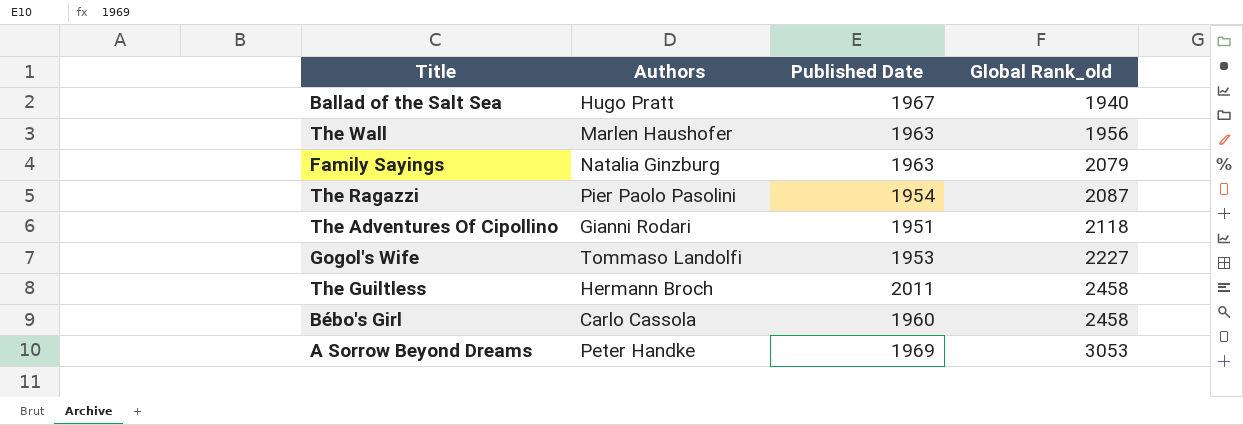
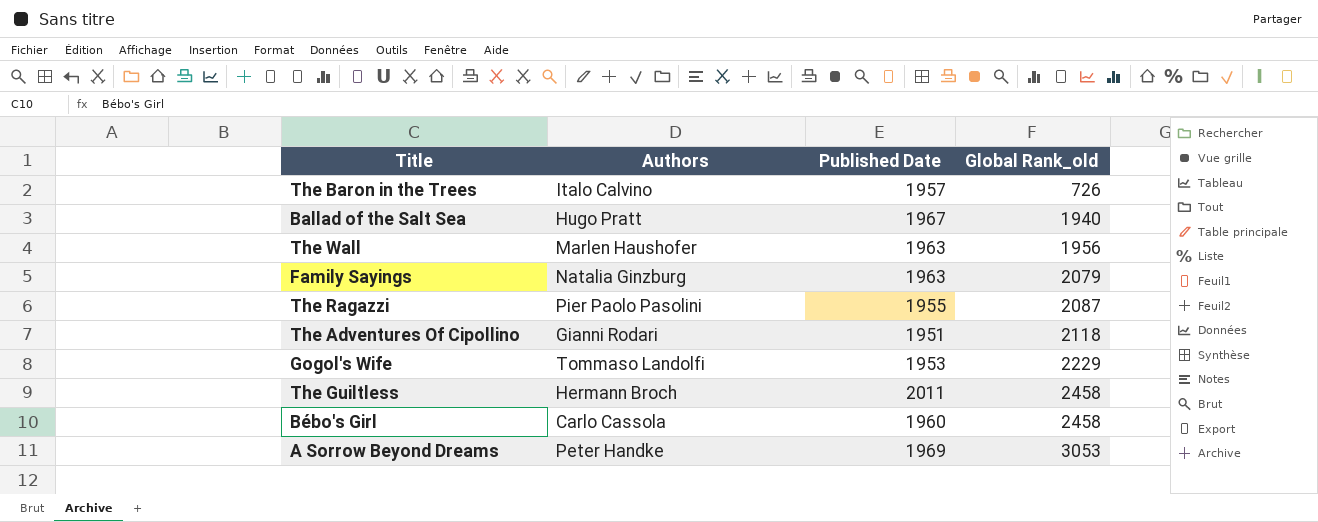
row The Baron in the Trees: none -> Italo Calvino | 1957 | 726
The Ragazzi | Published Date: 1954 -> 1955
Gogol's Wife | Global Rank_old: 2227 -> 2229

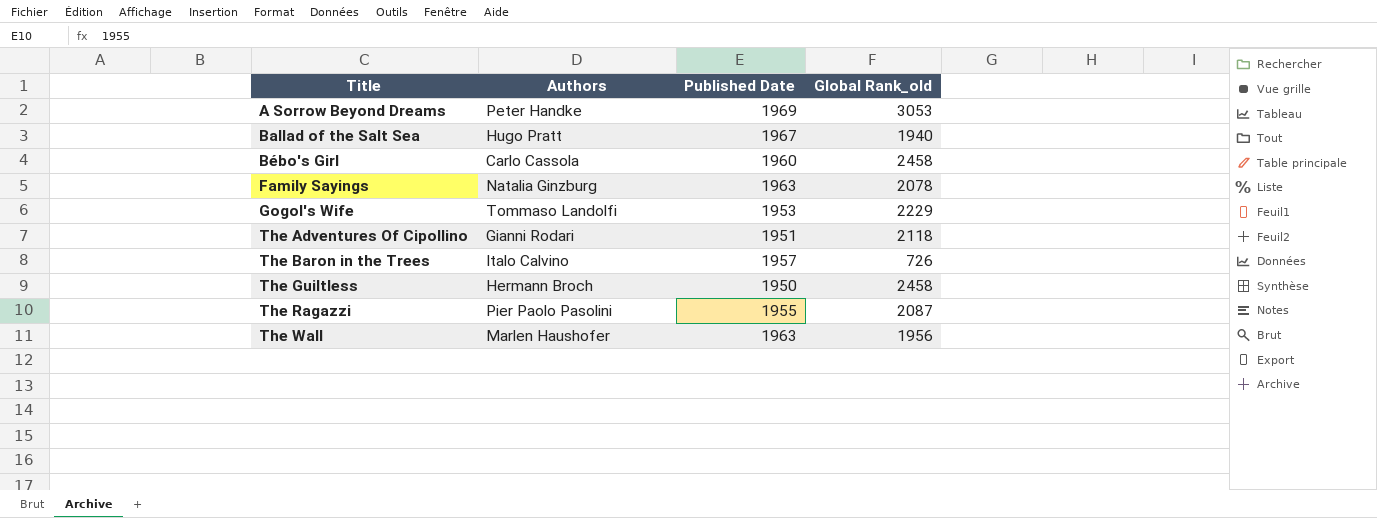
row order: Global Rank_old ascending -> Title ascending
Family Sayings | Global Rank_old: 2079 -> 2078
The Guiltless | Published Date: 2011 -> 1950

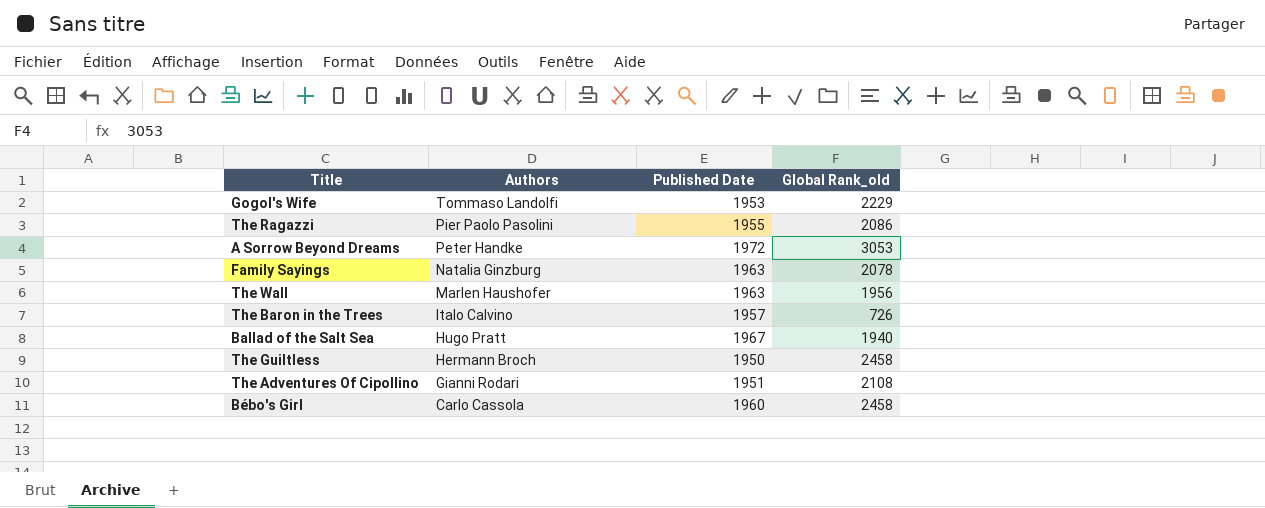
row order: Title ascending -> Authors descending
The Ragazzi | Global Rank_old: 2087 -> 2086
A Sorrow Beyond Dreams | Published Date: 1969 -> 1972
The Adventures Of Cipollino | Global Rank_old: 2118 -> 2108

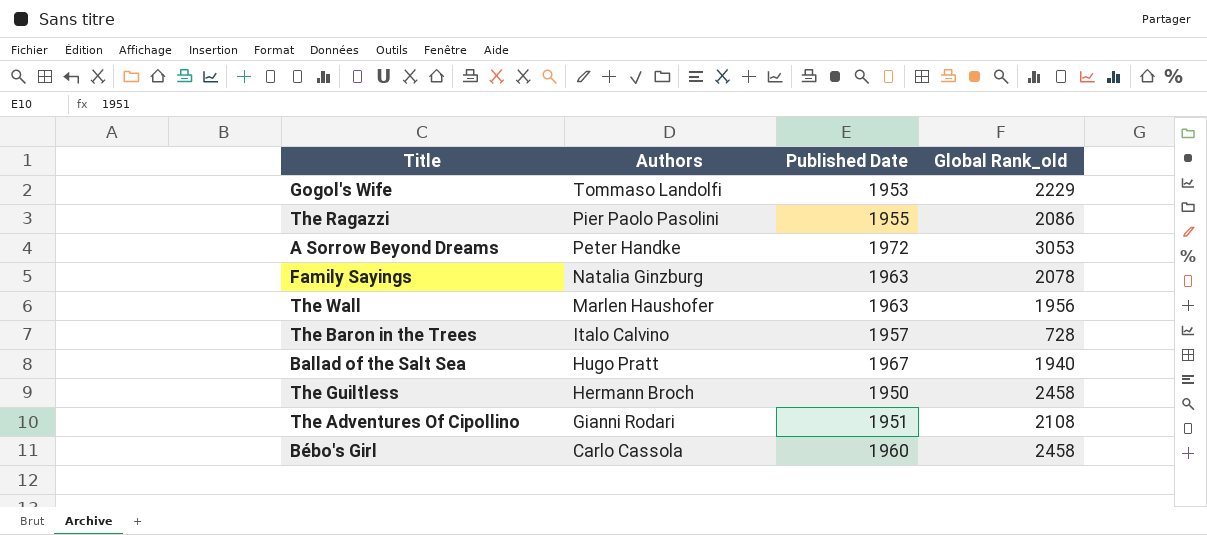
The Baron in the Trees | Global Rank_old: 726 -> 728

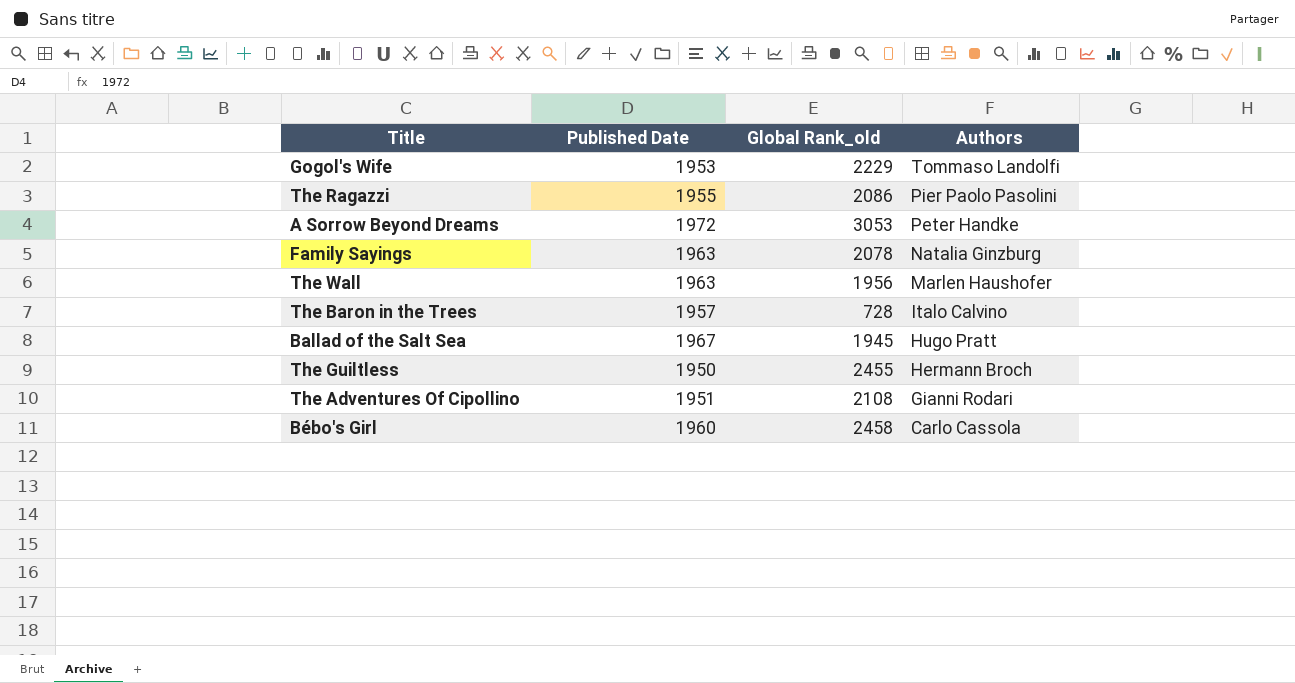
column Authors | position: 2 -> 4
Ballad of the Salt Sea | Global Rank_old: 1940 -> 1945
The Guiltless | Global Rank_old: 2458 -> 2455

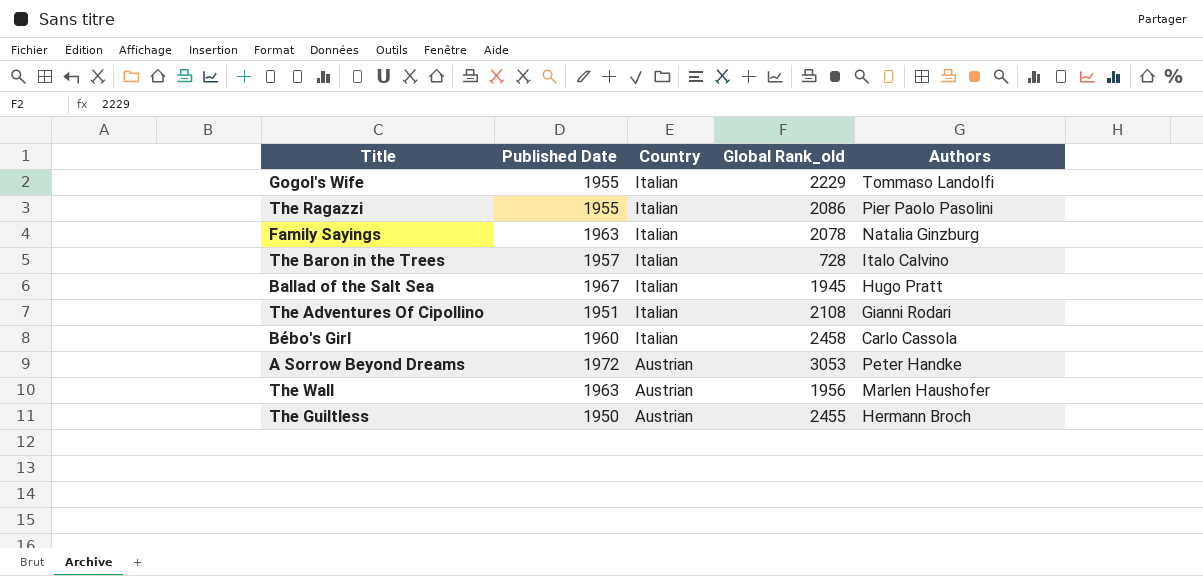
row order: Authors descending -> Country descending
column Country | position: none -> 3
Gogol's Wife | Published Date: 1953 -> 1955

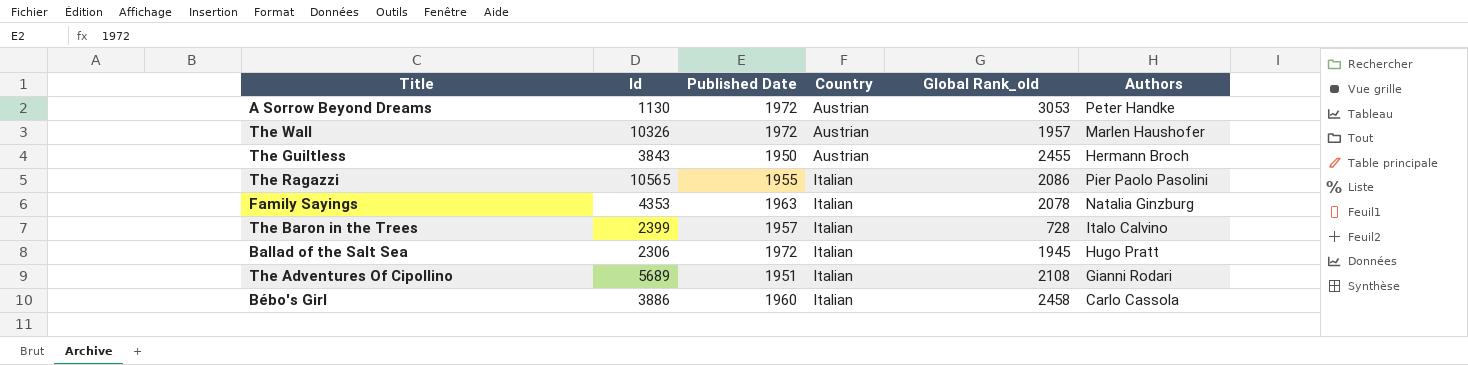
row order: Country descending -> Country ascending
column Id | position: none -> 2
row Gogol's Wife: 1955 | Italian | 2229 | Tommaso Landolfi -> none
The Wall | Published Date: 1963 -> 1972
The Wall | Global Rank_old: 1956 -> 1957
Ballad of the Salt Sea | Published Date: 1967 -> 1972

